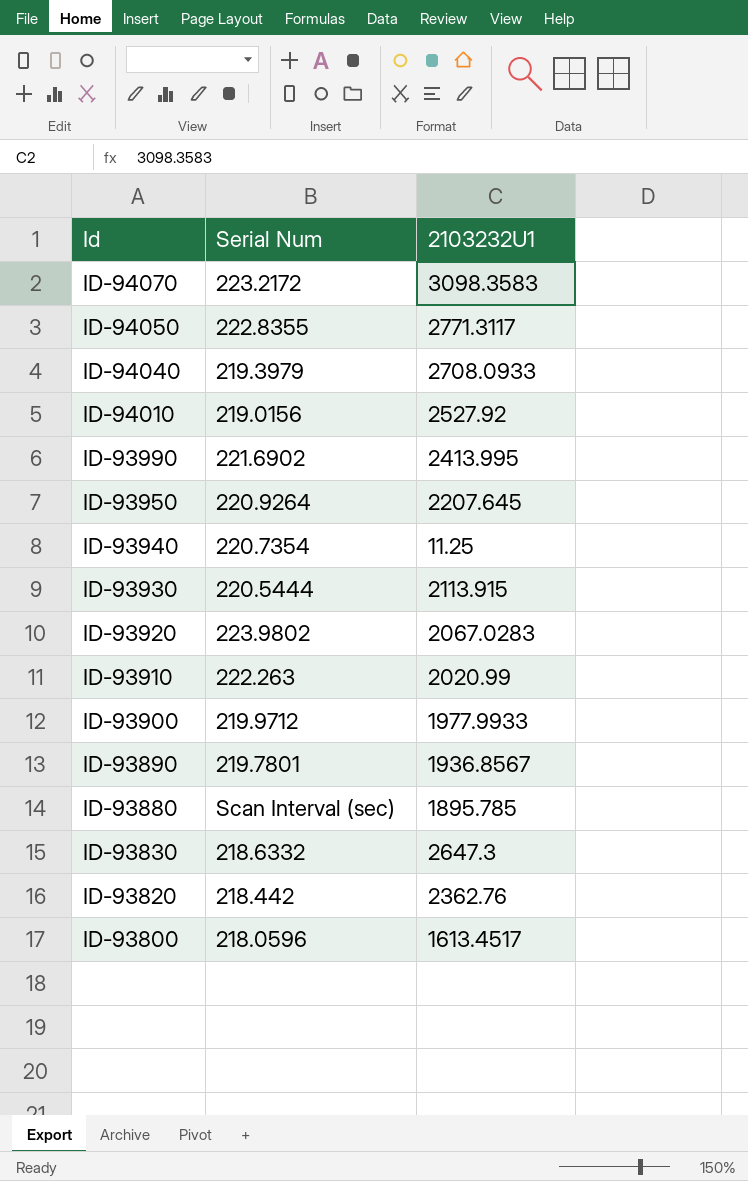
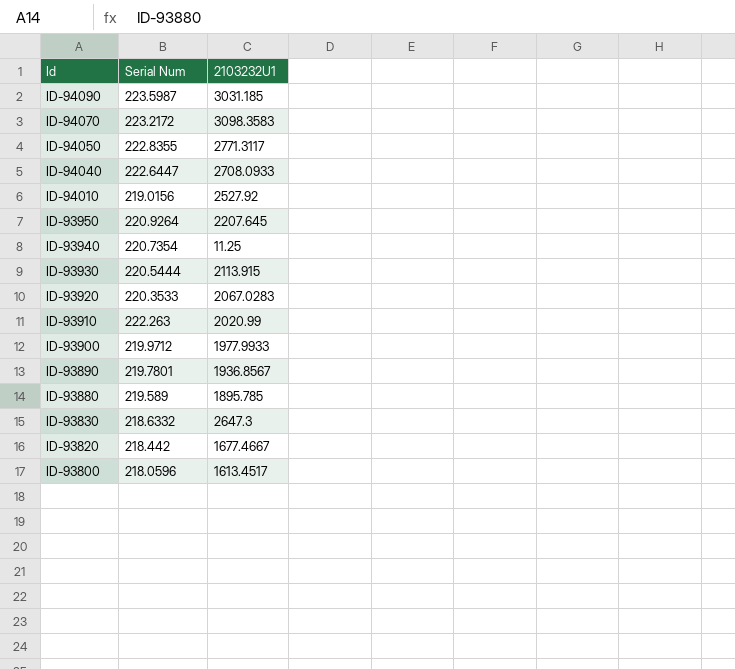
row ID-93990: 221.6902 | 2413.995 -> none
row ID-94090: none -> 223.5987 | 3031.185
ID-94040 | Serial Num: 219.3979 -> 222.6447
ID-93920 | Serial Num: 223.9802 -> 220.3533
ID-93880 | Serial Num: Scan Interval (sec) -> 219.589
ID-93820 | 2103232U1: 2362.76 -> 1677.4667

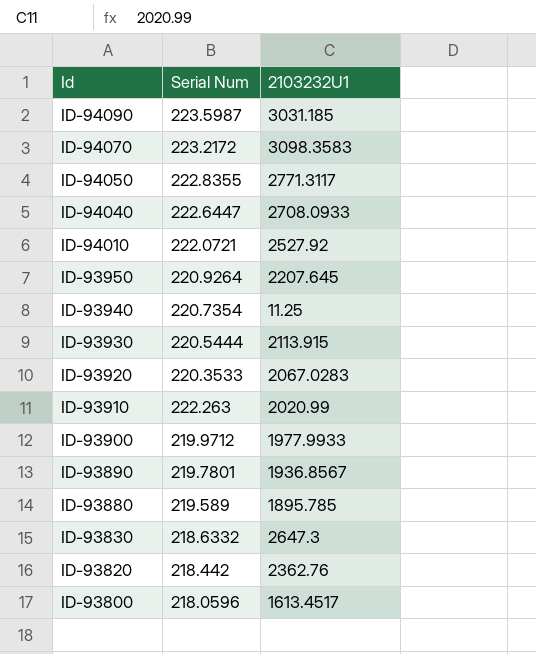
ID-94010 | Serial Num: 219.0156 -> 222.0721
ID-93820 | 2103232U1: 1677.4667 -> 2362.76

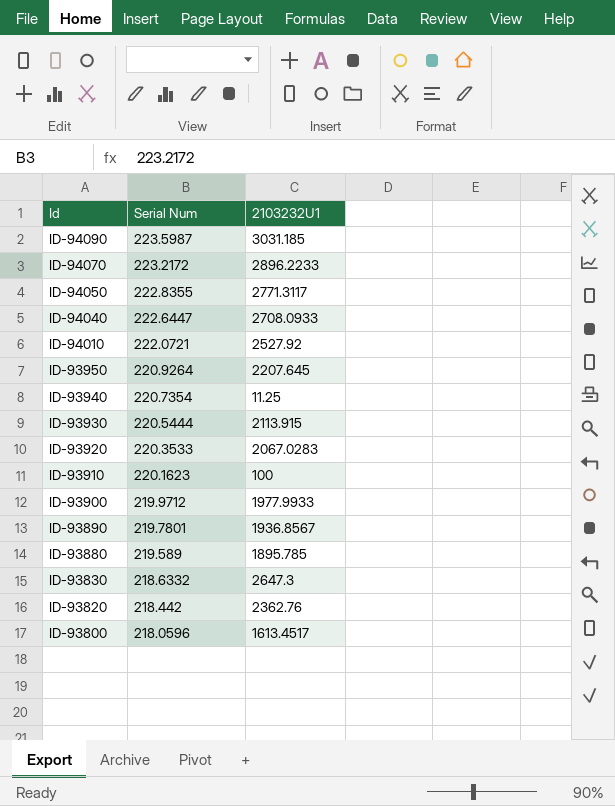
ID-94070 | 2103232U1: 3098.3583 -> 2896.2233
ID-93910 | Serial Num: 222.263 -> 220.1623
ID-93910 | 2103232U1: 2020.99 -> 100

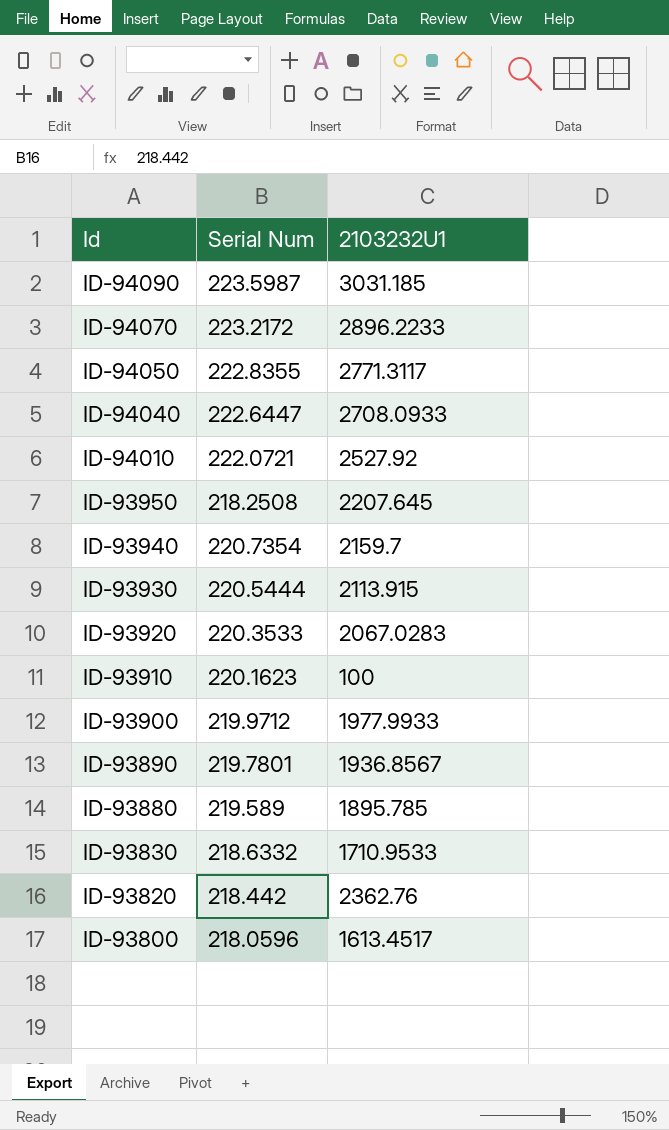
ID-93950 | Serial Num: 220.9264 -> 218.2508
ID-93940 | 2103232U1: 11.25 -> 2159.7
ID-93830 | 2103232U1: 2647.3 -> 1710.9533

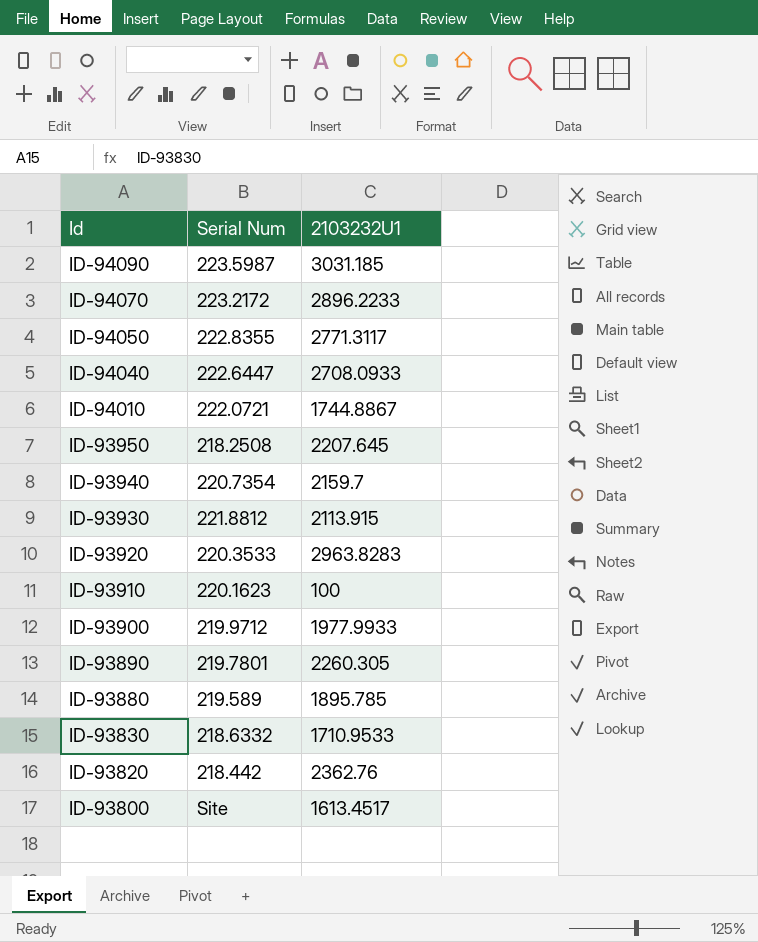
ID-94010 | 2103232U1: 2527.92 -> 1744.8867
ID-93930 | Serial Num: 220.5444 -> 221.8812
ID-93920 | 2103232U1: 2067.0283 -> 2963.8283
ID-93890 | 2103232U1: 1936.8567 -> 2260.305
ID-93800 | Serial Num: 218.0596 -> Site

